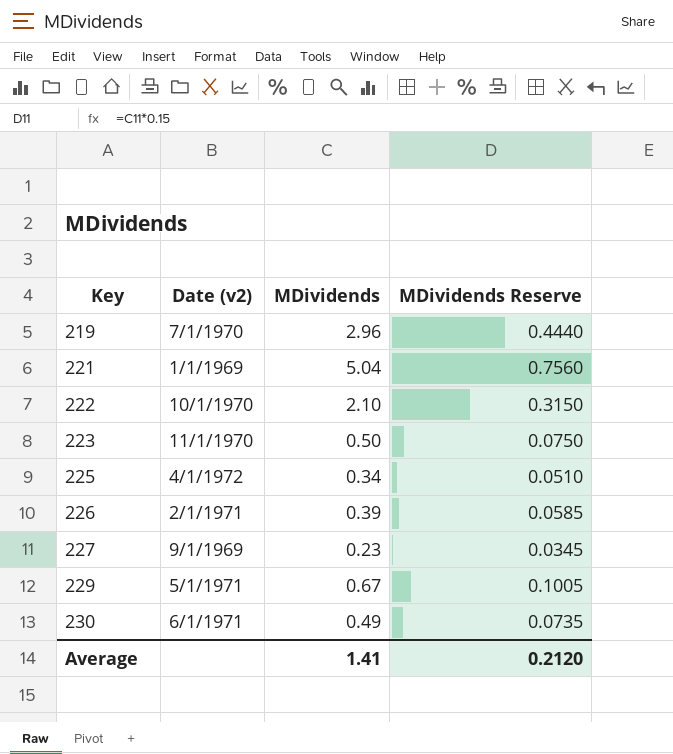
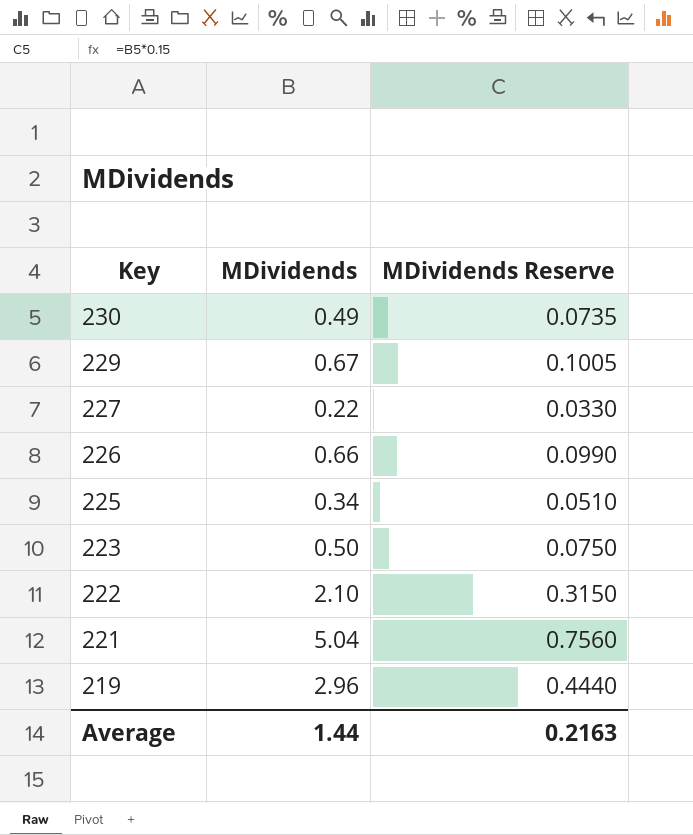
row order: Key ascending -> Key descending
column Date (v2) | position: 2 -> none
227 | MDividends: 0.23 -> 0.22
227 | MDividends Reserve: 0.0345 -> 0.0330
226 | MDividends: 0.39 -> 0.66
226 | MDividends Reserve: 0.0585 -> 0.0990
Average | MDividends: 1.41 -> 1.44
Average | MDividends Reserve: 0.2120 -> 0.2163

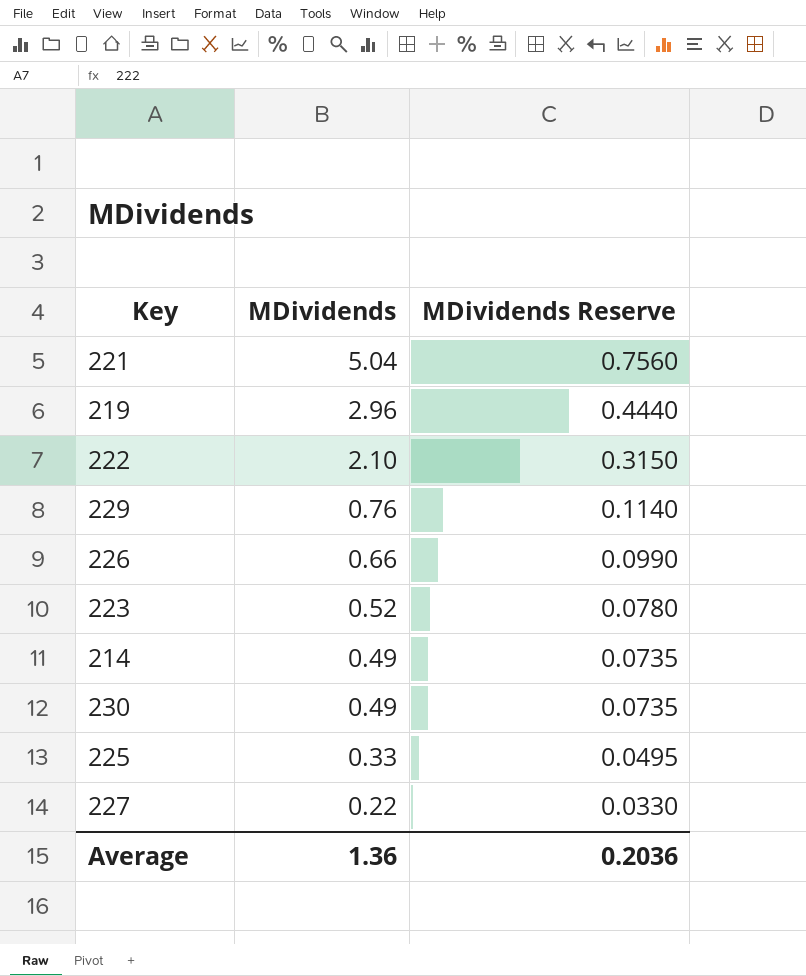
row order: Key descending -> MDividends descending
229 | MDividends: 0.67 -> 0.76
229 | MDividends Reserve: 0.1005 -> 0.1140
223 | MDividends: 0.50 -> 0.52
223 | MDividends Reserve: 0.0750 -> 0.0780
row 214: none -> 0.49 | 0.0735
225 | MDividends: 0.34 -> 0.33
225 | MDividends Reserve: 0.0510 -> 0.0495
Average | MDividends: 1.44 -> 1.36
Average | MDividends Reserve: 0.2163 -> 0.2036

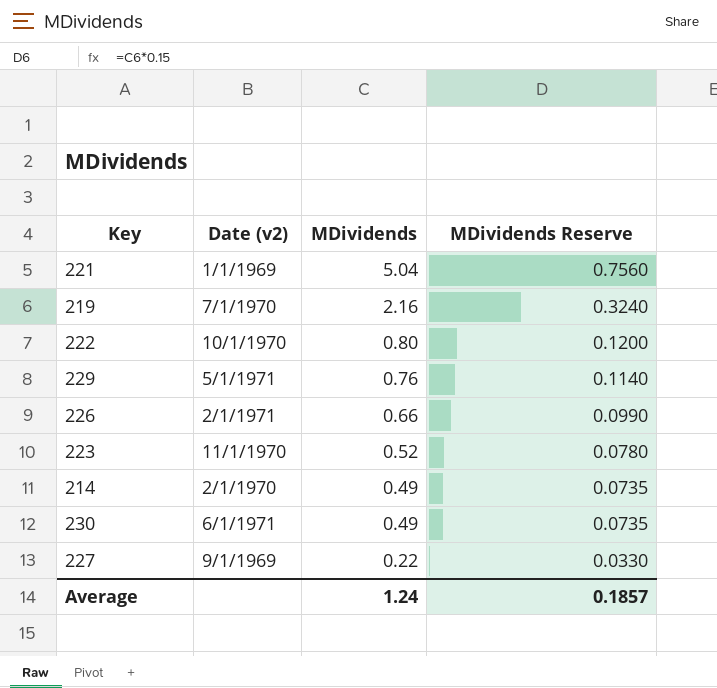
column Date (v2) | position: none -> 2
row 225: 0.33 | 0.0495 -> none
219 | MDividends: 2.96 -> 2.16
219 | MDividends Reserve: 0.4440 -> 0.3240
222 | MDividends: 2.10 -> 0.80
222 | MDividends Reserve: 0.3150 -> 0.1200
Average | MDividends: 1.36 -> 1.24
Average | MDividends Reserve: 0.2036 -> 0.1857

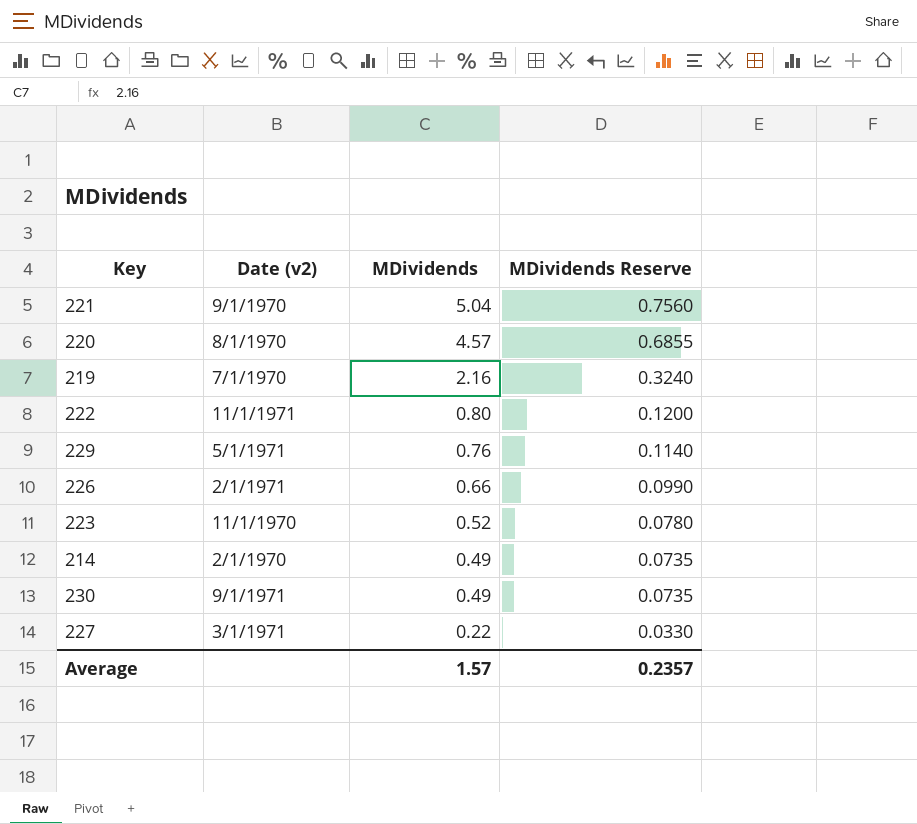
221 | Date (v2): 1/1/1969 -> 9/1/1970
row 220: none -> 8/1/1970 | 4.57 | 0.6855
222 | Date (v2): 10/1/1970 -> 11/1/1971
230 | Date (v2): 6/1/1971 -> 9/1/1971
227 | Date (v2): 9/1/1969 -> 3/1/1971
Average | MDividends: 1.24 -> 1.57
Average | MDividends Reserve: 0.1857 -> 0.2357

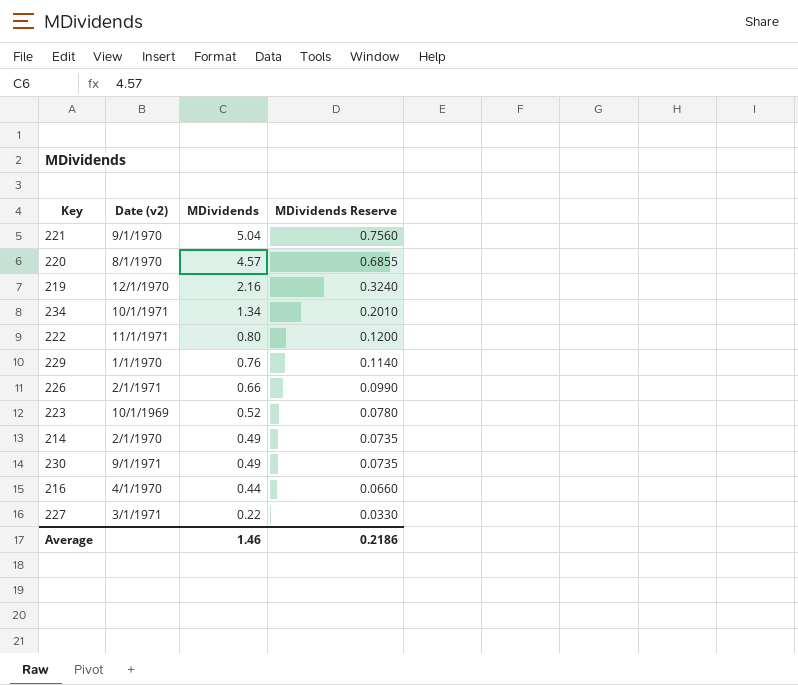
219 | Date (v2): 7/1/1970 -> 12/1/1970
row 234: none -> 10/1/1971 | 1.34 | 0.2010
229 | Date (v2): 5/1/1971 -> 1/1/1970
223 | Date (v2): 11/1/1970 -> 10/1/1969
row 216: none -> 4/1/1970 | 0.44 | 0.0660
Average | MDividends: 1.57 -> 1.46
Average | MDividends Reserve: 0.2357 -> 0.2186

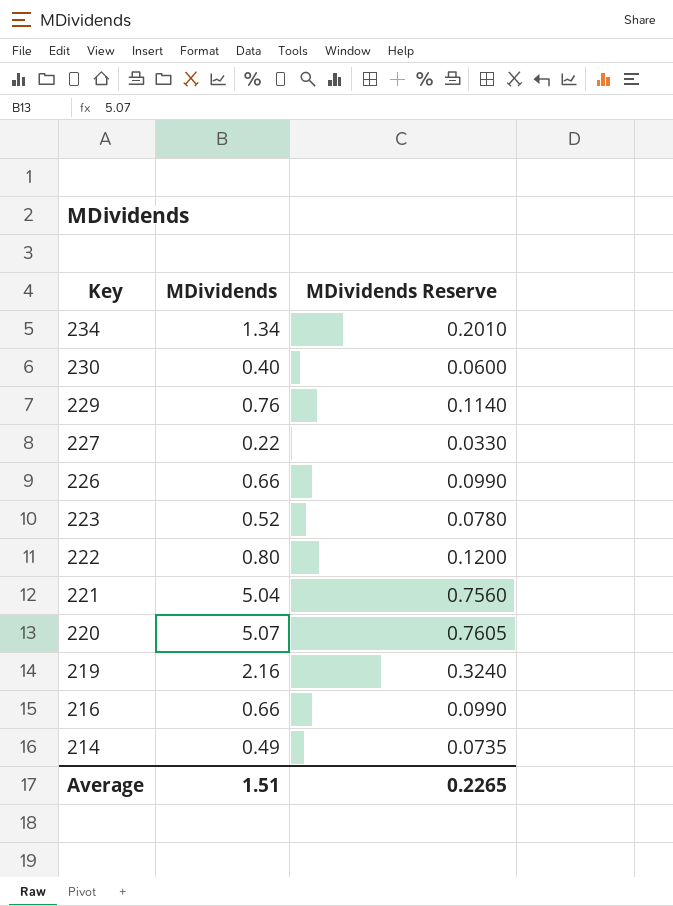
row order: MDividends descending -> Key descending
column Date (v2) | position: 2 -> none
230 | MDividends: 0.49 -> 0.40
230 | MDividends Reserve: 0.0735 -> 0.0600
220 | MDividends: 4.57 -> 5.07
220 | MDividends Reserve: 0.6855 -> 0.7605
216 | MDividends: 0.44 -> 0.66
216 | MDividends Reserve: 0.0660 -> 0.0990
Average | MDividends: 1.46 -> 1.51
Average | MDividends Reserve: 0.2186 -> 0.2265

